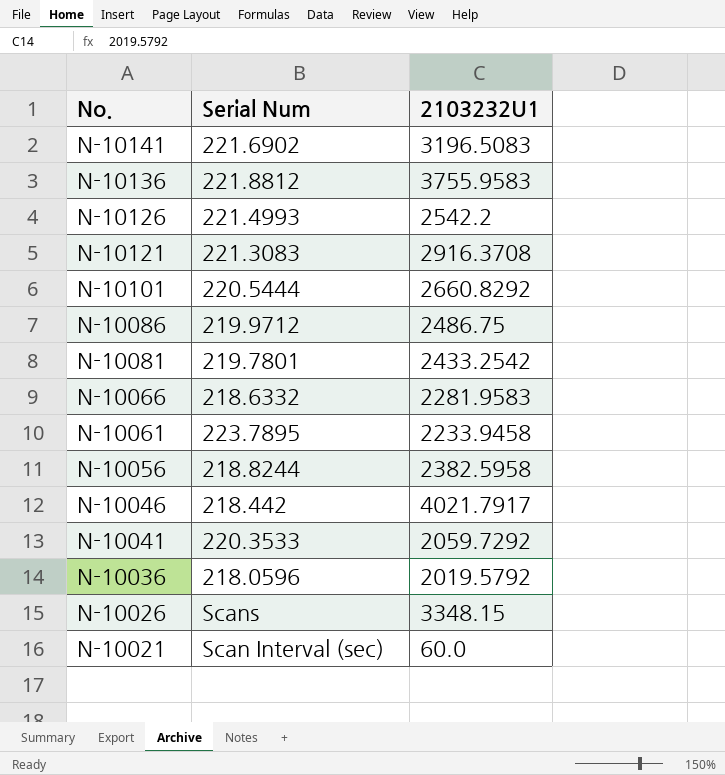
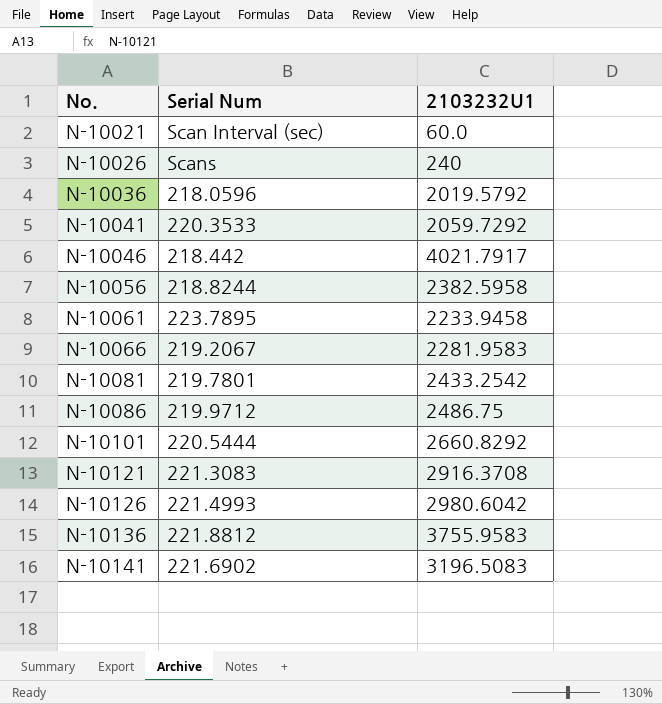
row order: No. descending -> No. ascending
N-10026 | 2103232U1: 3348.15 -> 240
N-10066 | Serial Num: 218.6332 -> 219.2067
N-10126 | 2103232U1: 2542.2 -> 2980.6042

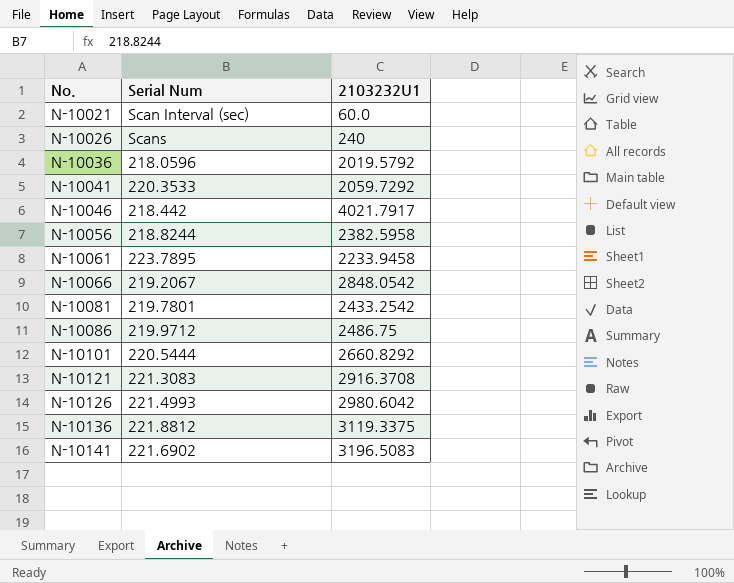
N-10066 | 2103232U1: 2281.9583 -> 2848.0542
N-10136 | 2103232U1: 3755.9583 -> 3119.3375

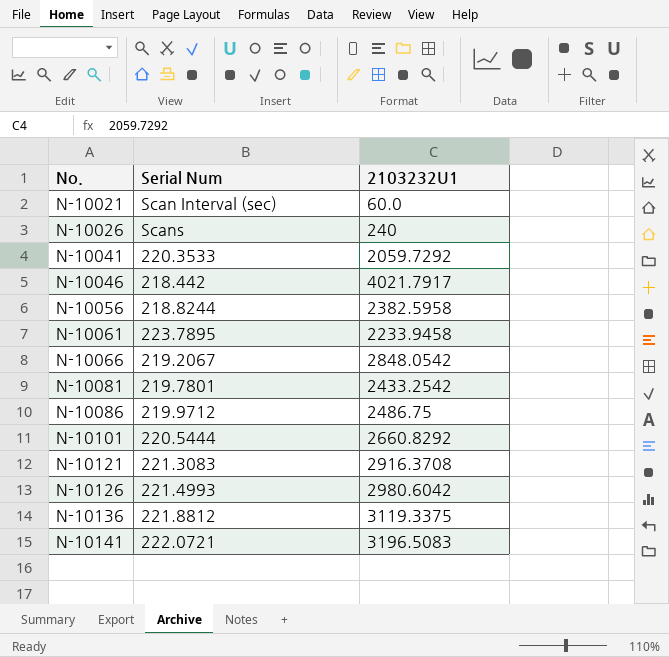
row N-10036: 218.0596 | 2019.5792 -> none
N-10141 | Serial Num: 221.6902 -> 222.0721

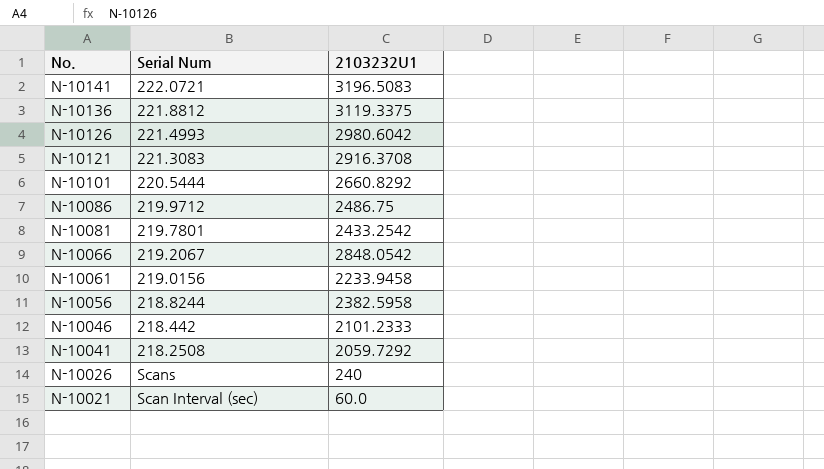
row order: No. ascending -> No. descending
N-10061 | Serial Num: 223.7895 -> 219.0156
N-10046 | 2103232U1: 4021.7917 -> 2101.2333
N-10041 | Serial Num: 220.3533 -> 218.2508

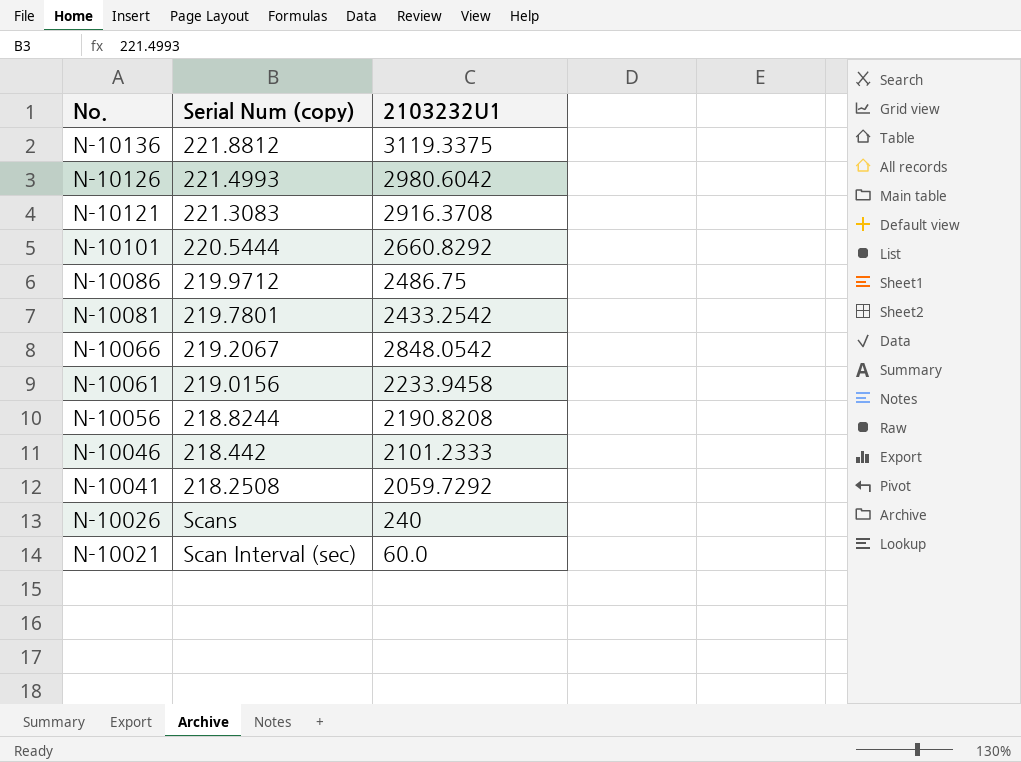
column name: Serial Num -> Serial Num (copy)
row N-10141: 222.0721 | 3196.5083 -> none
N-10056 | 2103232U1: 2382.5958 -> 2190.8208

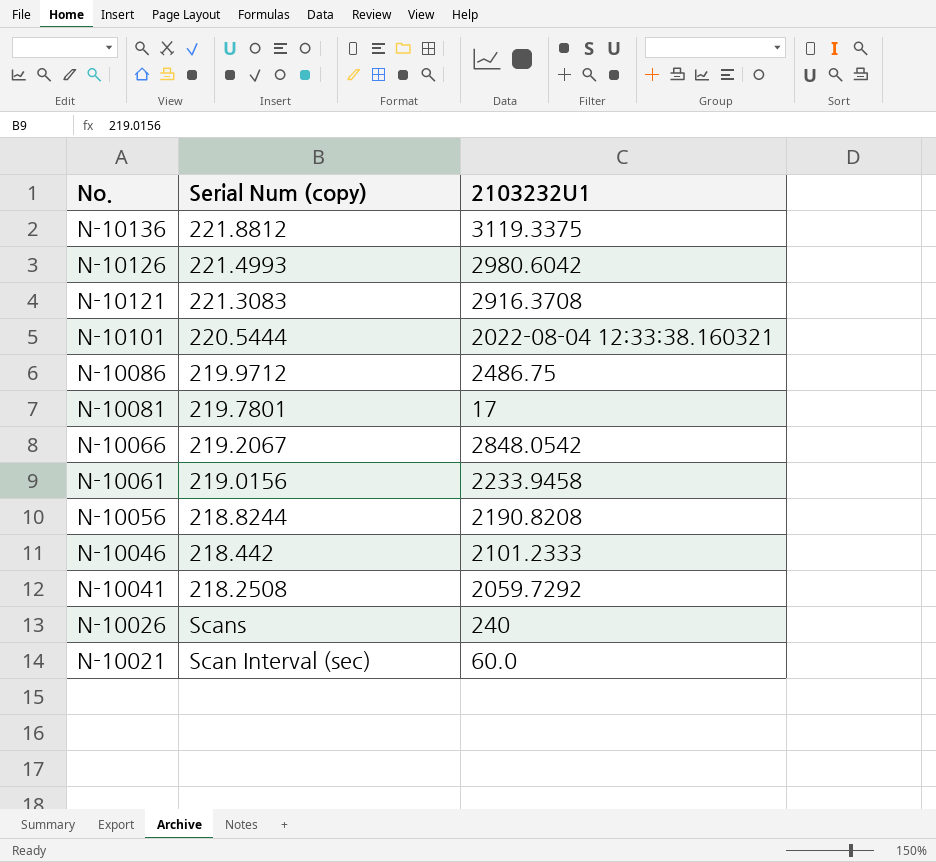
N-10101 | 2103232U1: 2660.8292 -> 2022-08-04 12:33:38.160321
N-10081 | 2103232U1: 2433.2542 -> 17

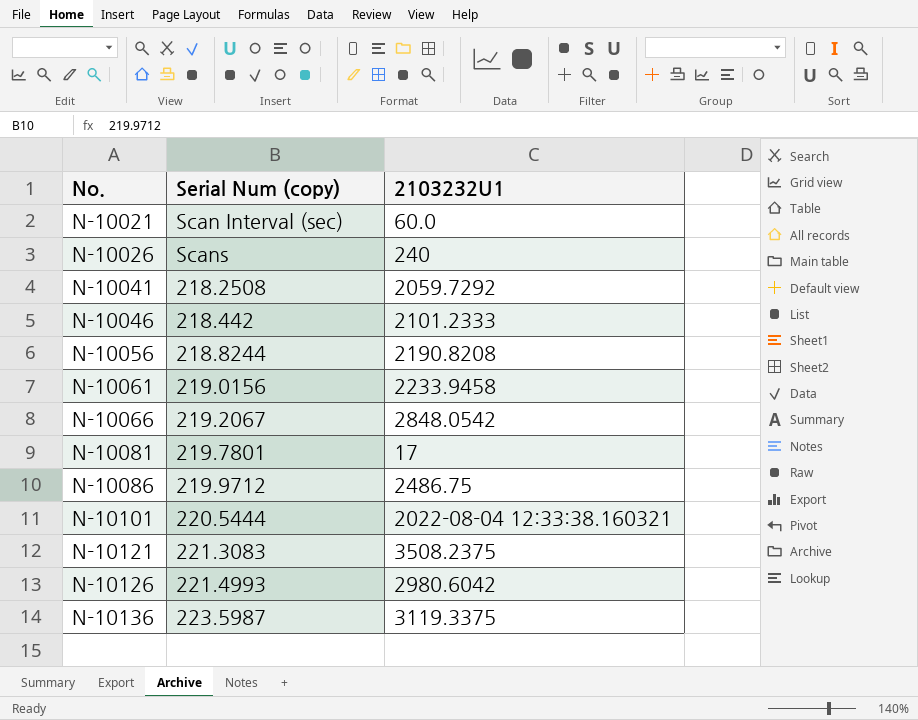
row order: No. descending -> No. ascending
N-10121 | 2103232U1: 2916.3708 -> 3508.2375
N-10136 | Serial Num (copy): 221.8812 -> 223.5987

